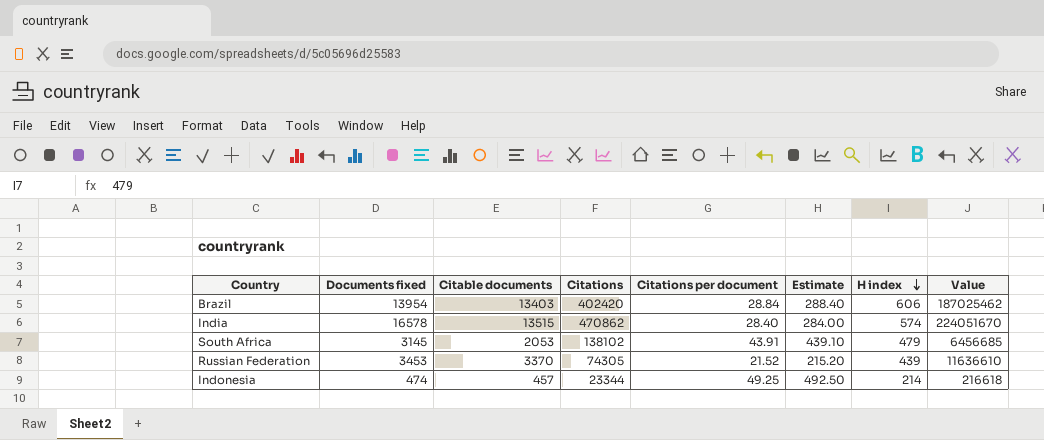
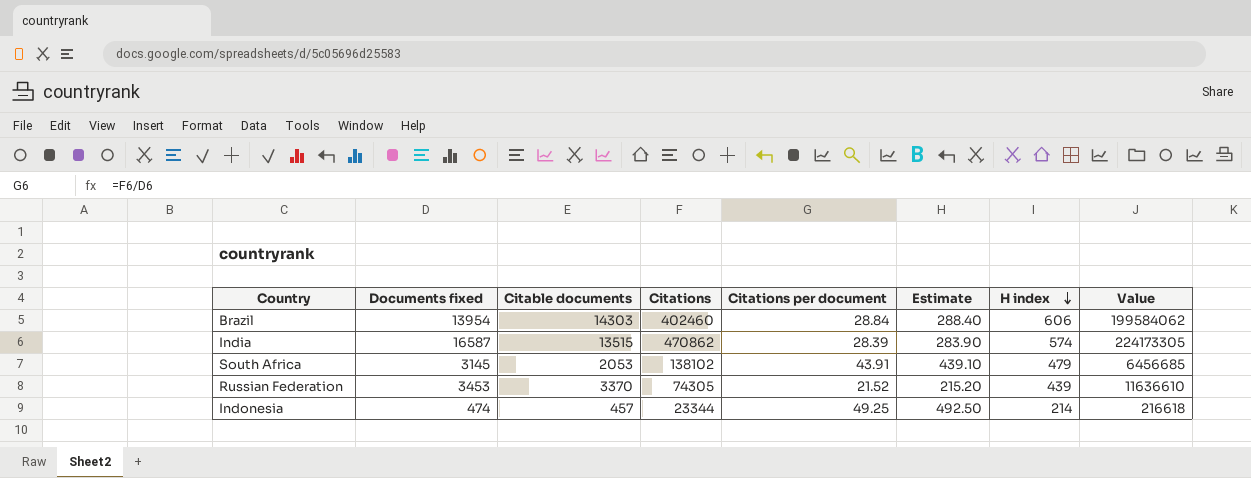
Brazil | Citable documents: 13403 -> 14303
Brazil | Citations: 402420 -> 402460
Brazil | Value: 187025462 -> 199584062
India | Documents fixed: 16578 -> 16587
India | Citations per document: 28.40 -> 28.39
India | Estimate: 284.00 -> 283.90
India | Value: 224051670 -> 224173305

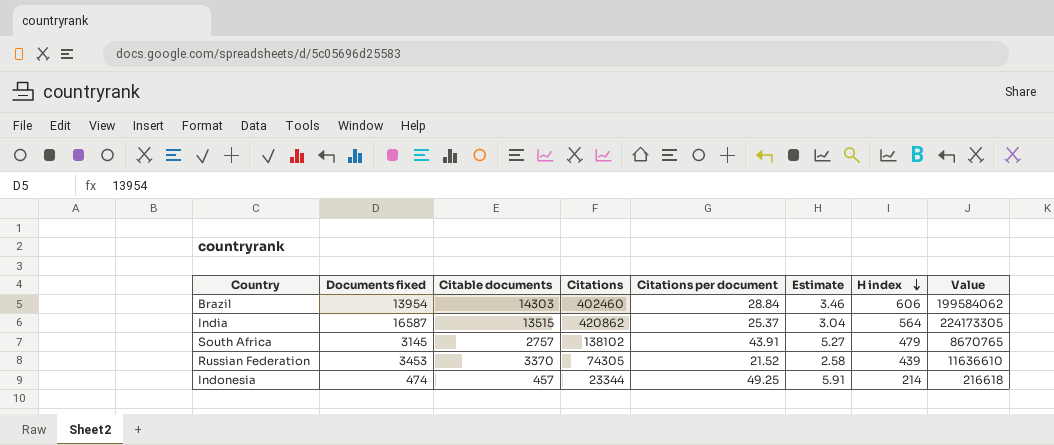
column Estimate | formula: [Citations per document] * 10 -> [Citations per document] * 0.12
India | Citations: 470862 -> 420862
India | Citations per document: 28.39 -> 25.37
India | H index: 574 -> 564
South Africa | Citable documents: 2053 -> 2757
South Africa | Value: 6456685 -> 8670765

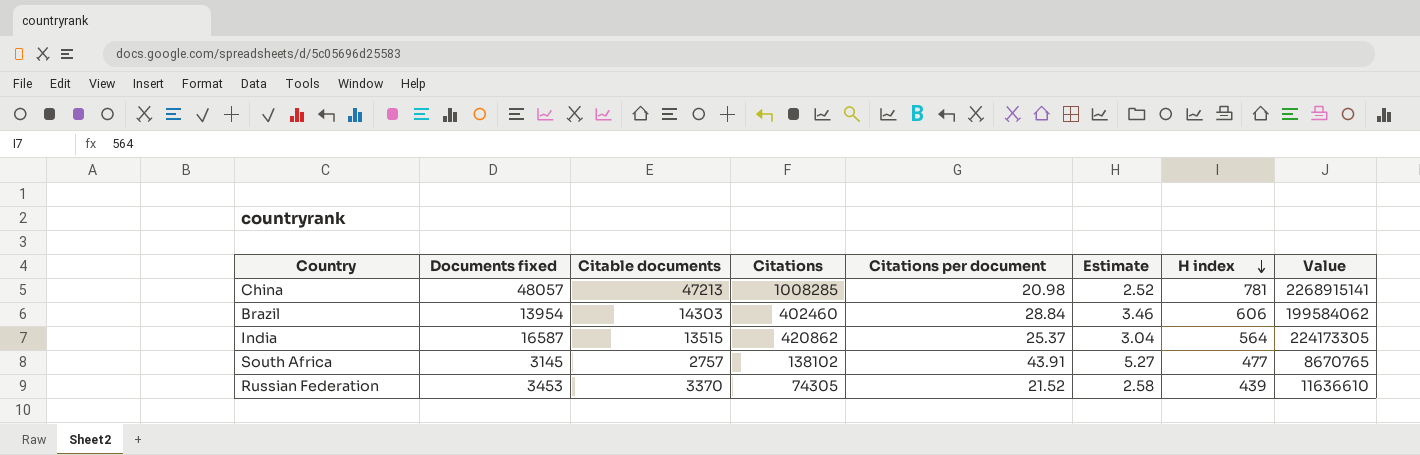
row Indonesia: 474 | 457 | 23344 | 49.25 | 5.91 | 214 | 216618 -> none
row China: none -> 48057 | 47213 | 1008285 | 20.98 | 2.52 | 781 | 2268915141
South Africa | H index: 479 -> 477

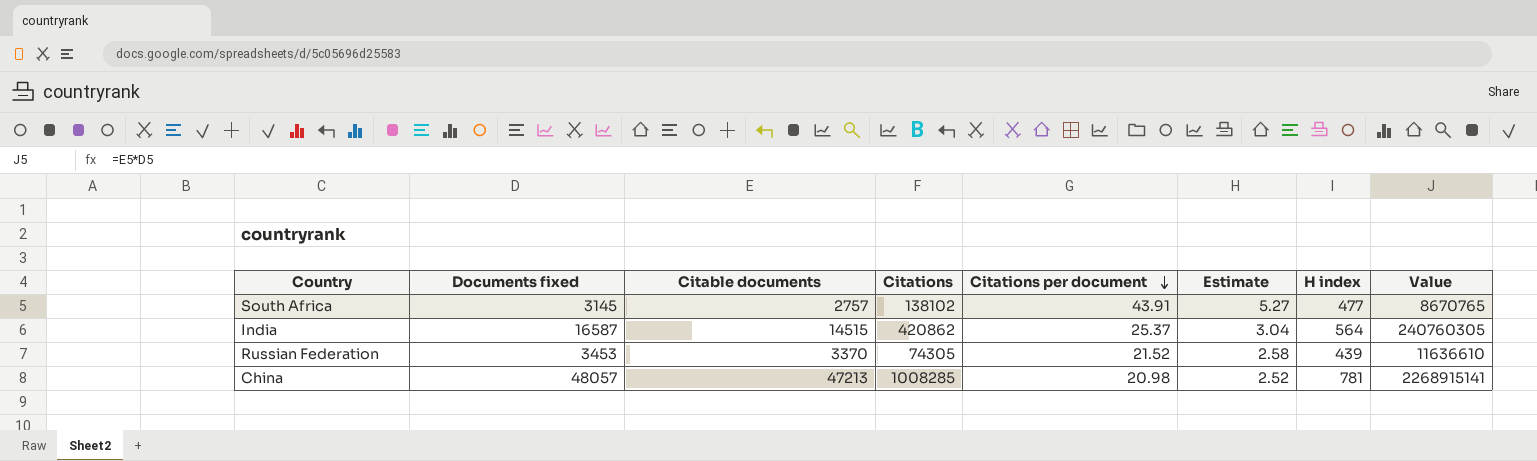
row order: H index descending -> Citations per document descending
row Brazil: 13954 | 14303 | 402460 | 28.84 | 3.46 | 606 | 199584062 -> none
India | Citable documents: 13515 -> 14515
India | Value: 224173305 -> 240760305

